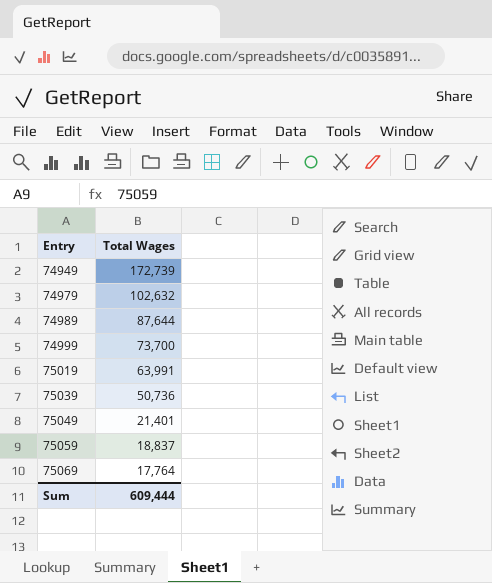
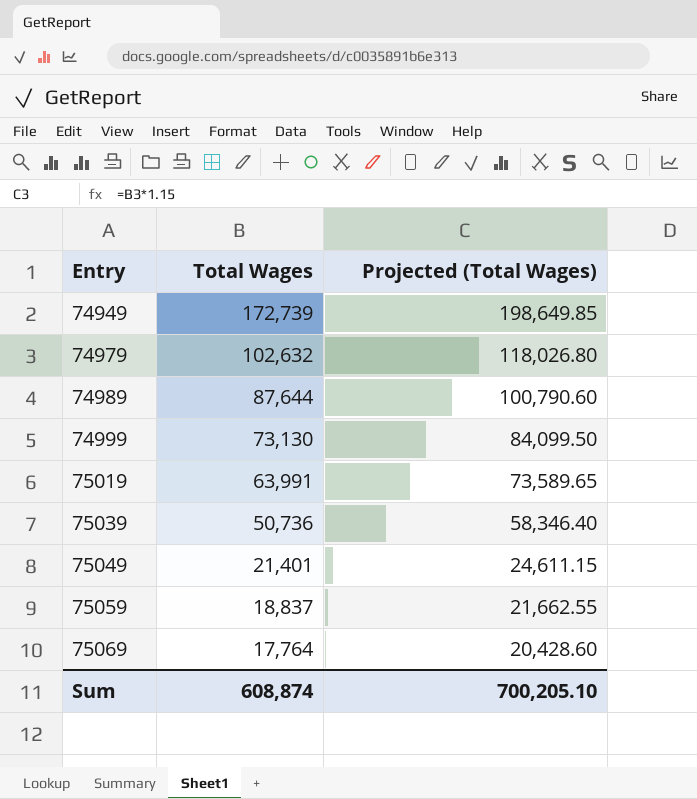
column Projected (Total Wages) | formula: none -> [Total Wages] * 1.15
74999 | Total Wages: 73,700 -> 73,130
Sum | Total Wages: 609,444 -> 608,874

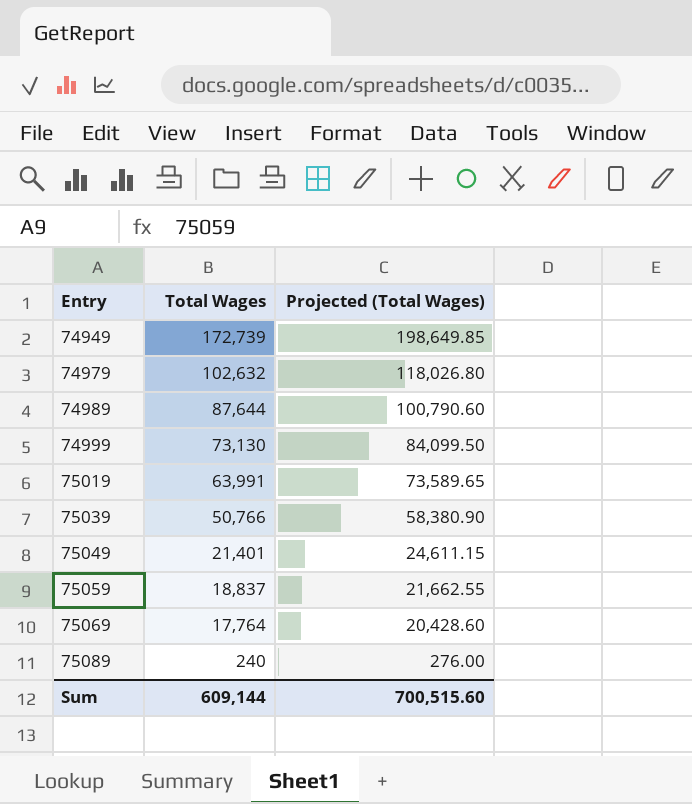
75039 | Total Wages: 50,736 -> 50,766
75039 | Projected (Total Wages): 58,346.40 -> 58,380.90
row 75089: none -> 240 | 276.00
Sum | Total Wages: 608,874 -> 609,144
Sum | Projected (Total Wages): 700,205.10 -> 700,515.60

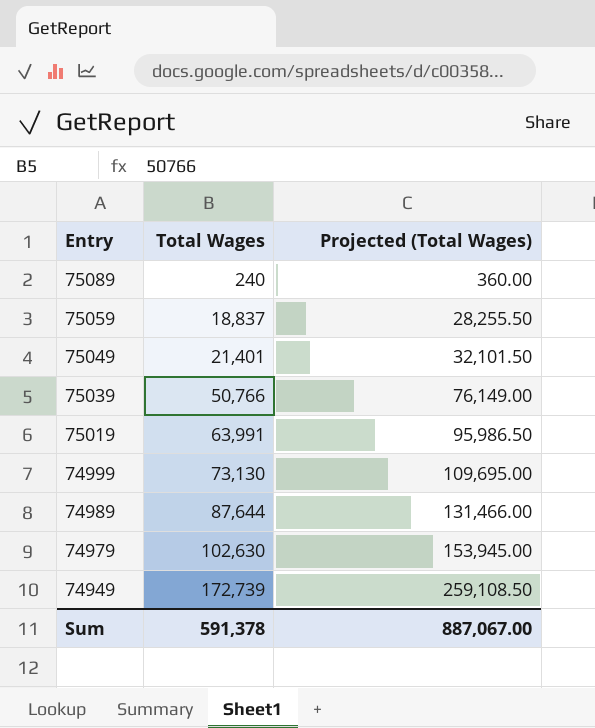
row order: Entry ascending -> Entry descending
column Projected (Total Wages) | formula: [Total Wages] * 1.15 -> [Total Wages] * 1.5
row 75069: 17,764 | 20,428.60 -> none
74979 | Total Wages: 102,632 -> 102,630
Sum | Total Wages: 609,144 -> 591,378
Sum | Projected (Total Wages): 700,515.60 -> 887,067.00

